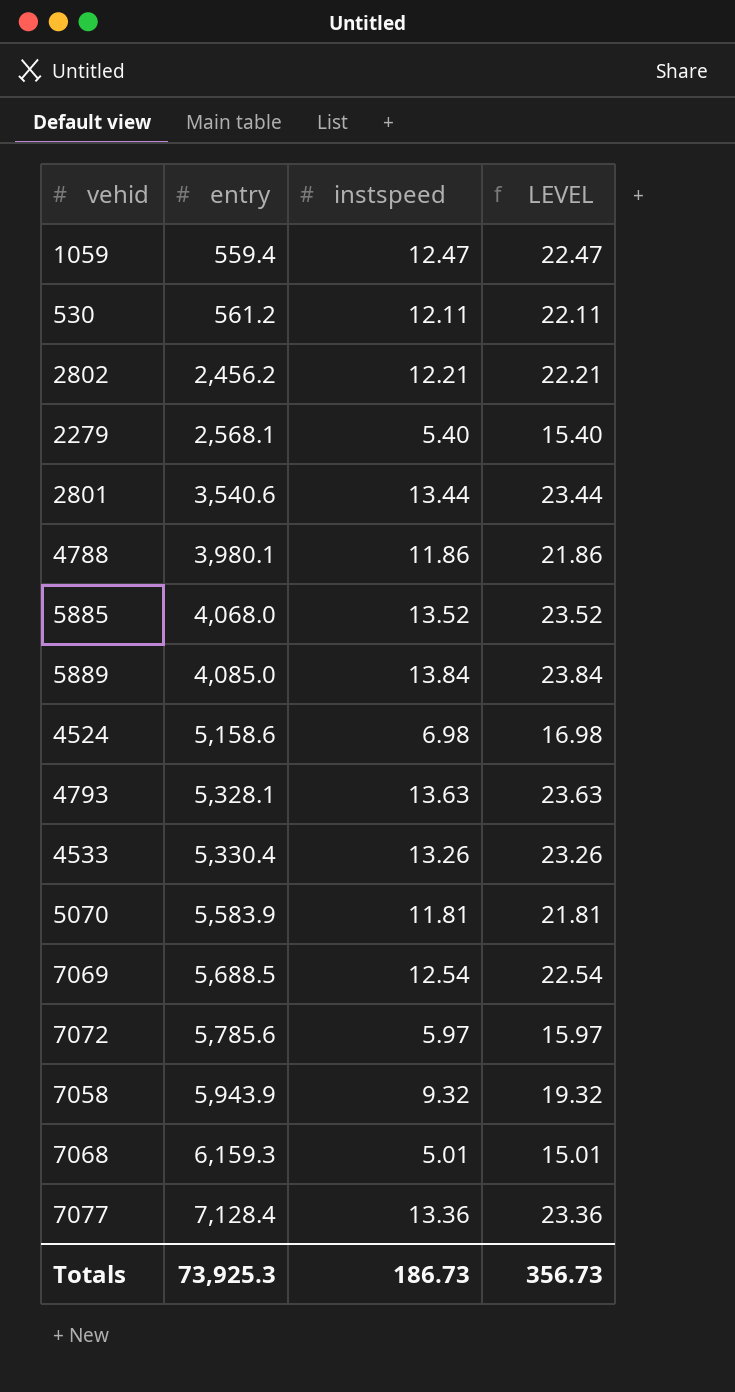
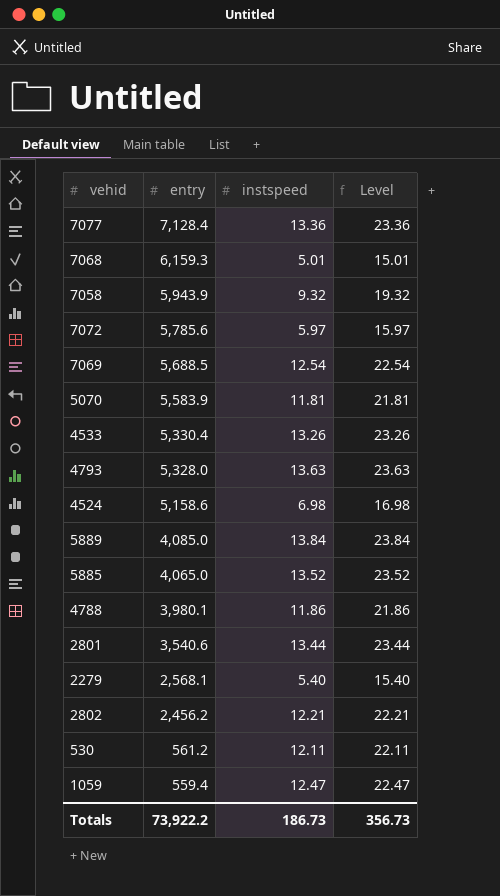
row order: entry ascending -> entry descending
column name: LEVEL -> Level
4793 | entry: 5,328.1 -> 5,328.0
5885 | entry: 4,068.0 -> 4,065.0
Totals | entry: 73,925.3 -> 73,922.2

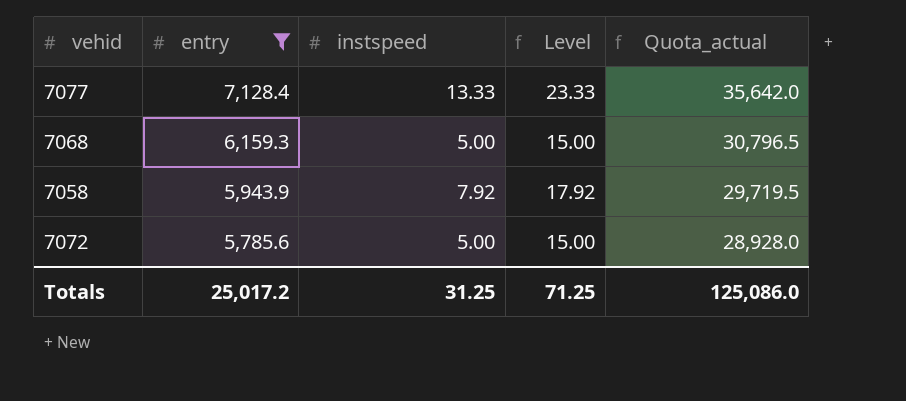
filter: none -> entry >= 5,785.6
column Quota_actual | formula: none -> [entry] * 5
7077 | instspeed: 13.36 -> 13.33
7077 | Level: 23.36 -> 23.33
7068 | instspeed: 5.01 -> 5.00
7068 | Level: 15.01 -> 15.00
7058 | instspeed: 9.32 -> 7.92
7058 | Level: 19.32 -> 17.92
7072 | instspeed: 5.97 -> 5.00
7072 | Level: 15.97 -> 15.00
Totals | entry: 73,922.2 -> 25,017.2
Totals | instspeed: 186.73 -> 31.25
Totals | Level: 356.73 -> 71.25

